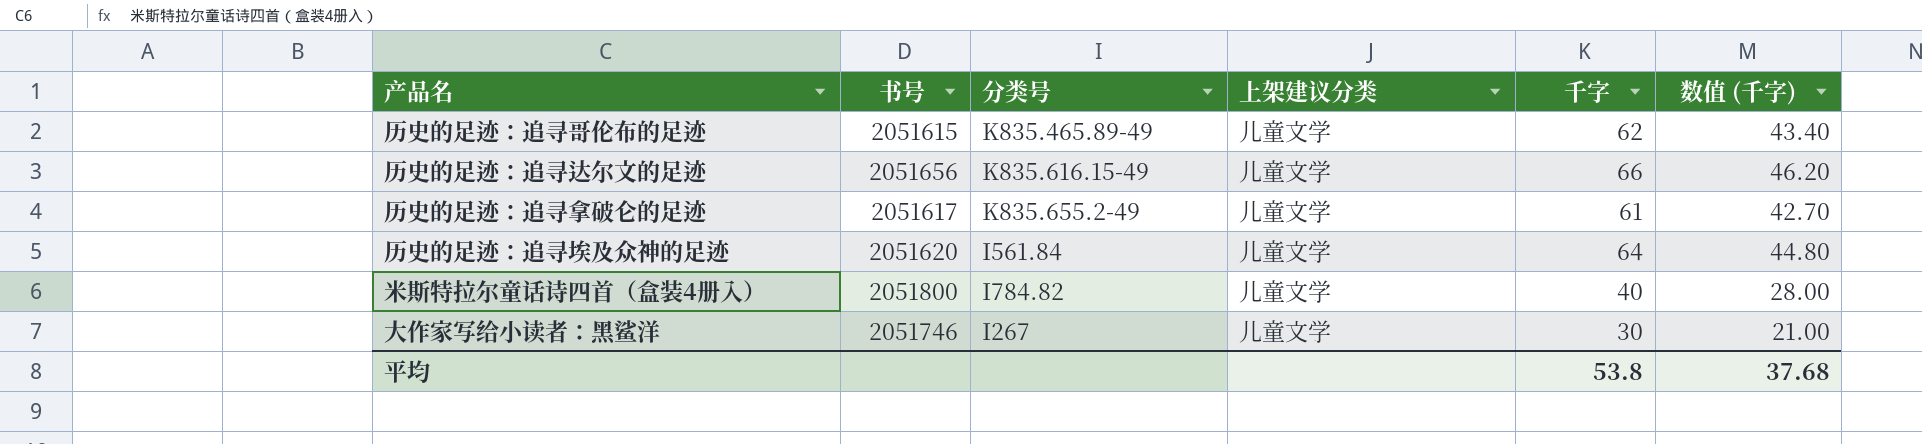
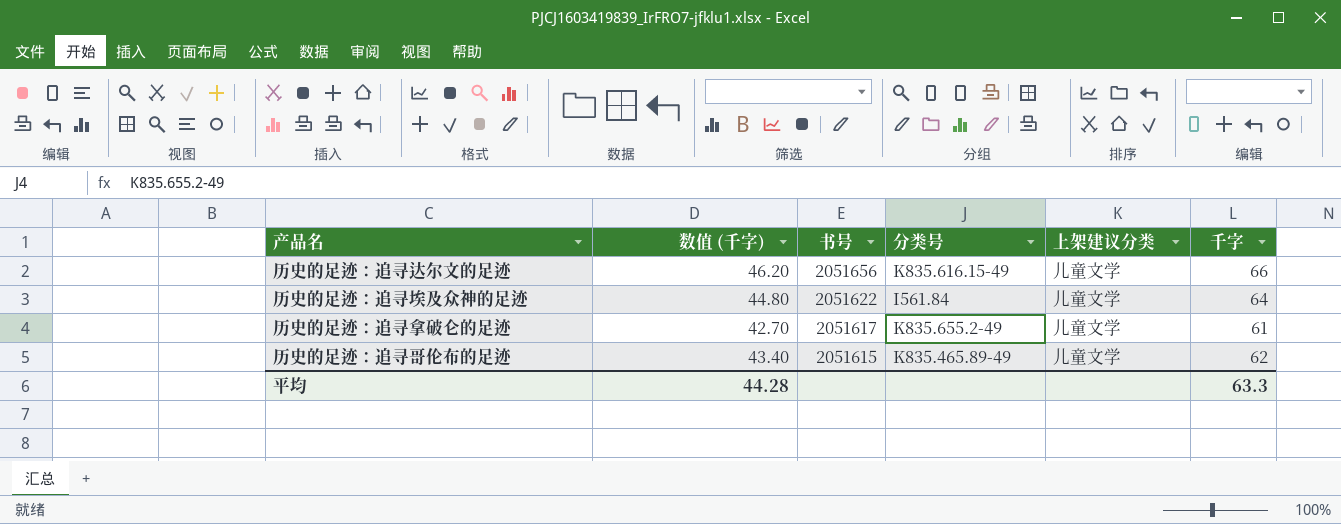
row order: none -> 书号 descending
column 数值 (千字) | position: 6 -> 2
row 米斯特拉尔童话诗四首（盒装4册入）: 2051800 | I784.82 | 儿童文学 | 40 | 28.00 -> none
row 大作家写给小读者：黑鲨洋: 2051746 | I267 | 儿童文学 | 30 | 21.00 -> none
历史的足迹：追寻埃及众神的足迹 | 书号: 2051620 -> 2051622
平均 | 数值 (千字): 37.68 -> 44.28
平均 | 千字: 53.8 -> 63.3

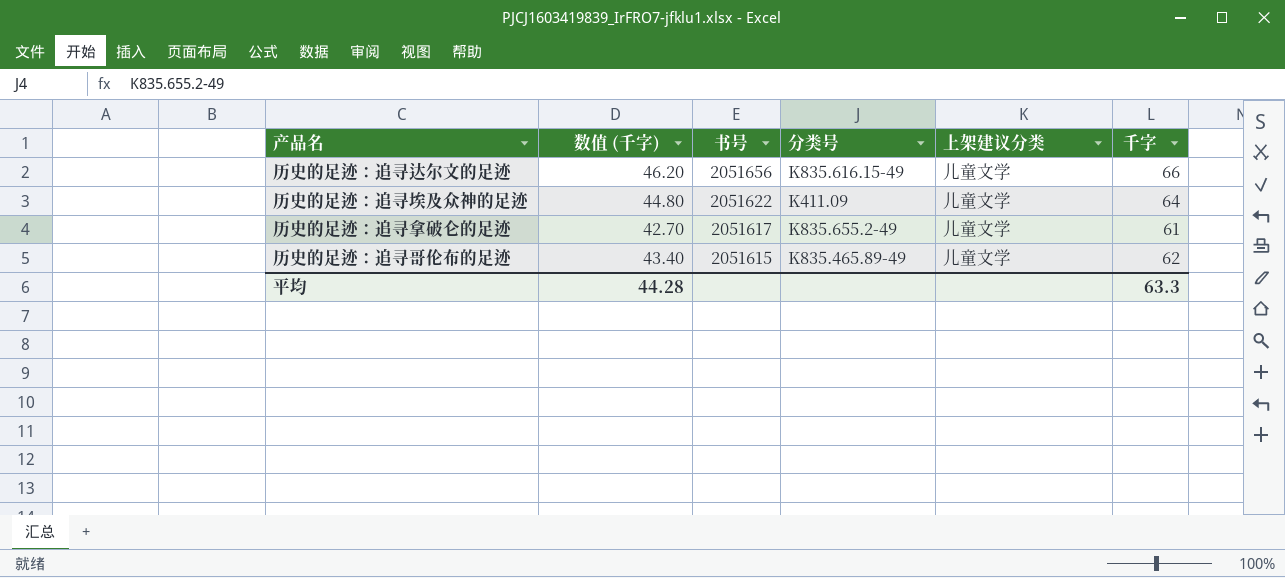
历史的足迹：追寻埃及众神的足迹 | 分类号: I561.84 -> K411.09

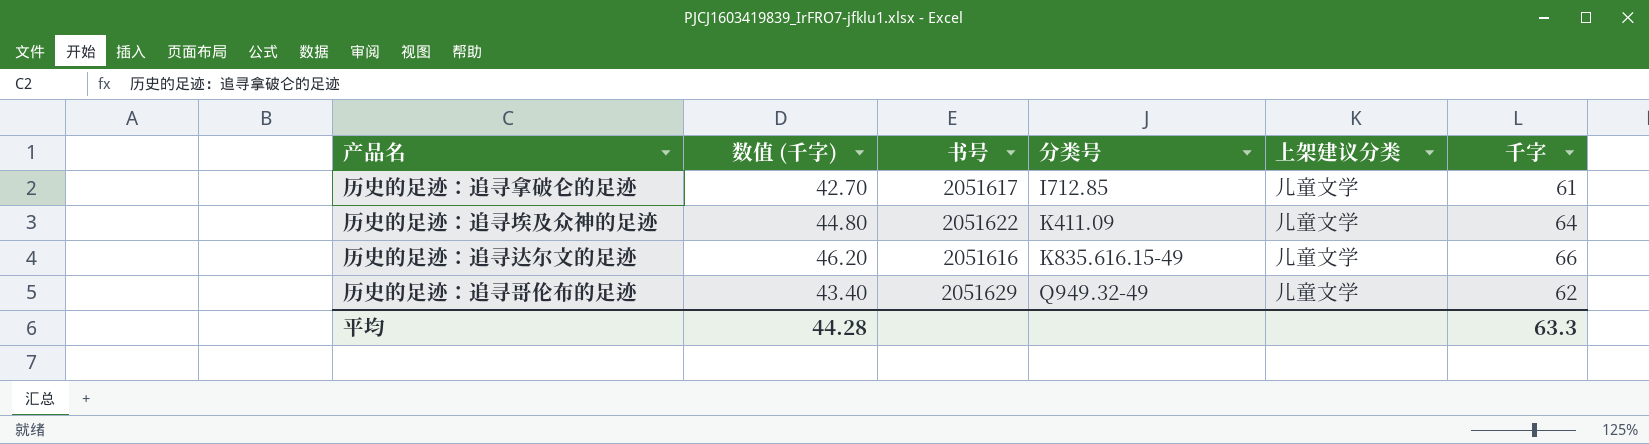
row order: 书号 descending -> 分类号 ascending
历史的足迹：追寻拿破仑的足迹 | 分类号: K835.655.2-49 -> I712.85
历史的足迹：追寻达尔文的足迹 | 书号: 2051656 -> 2051616
历史的足迹：追寻哥伦布的足迹 | 书号: 2051615 -> 2051629
历史的足迹：追寻哥伦布的足迹 | 分类号: K835.465.89-49 -> Q949.32-49

